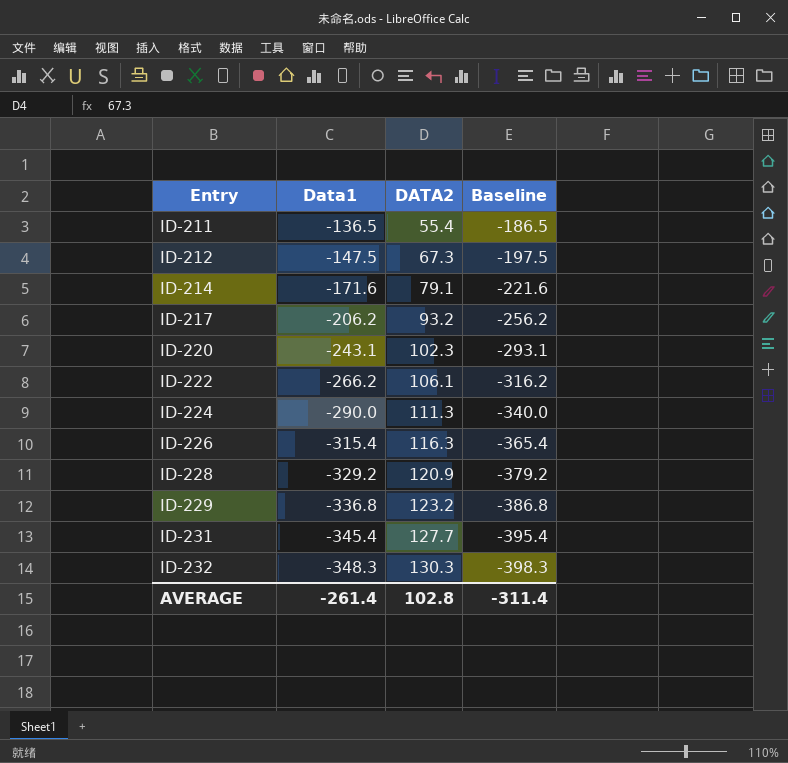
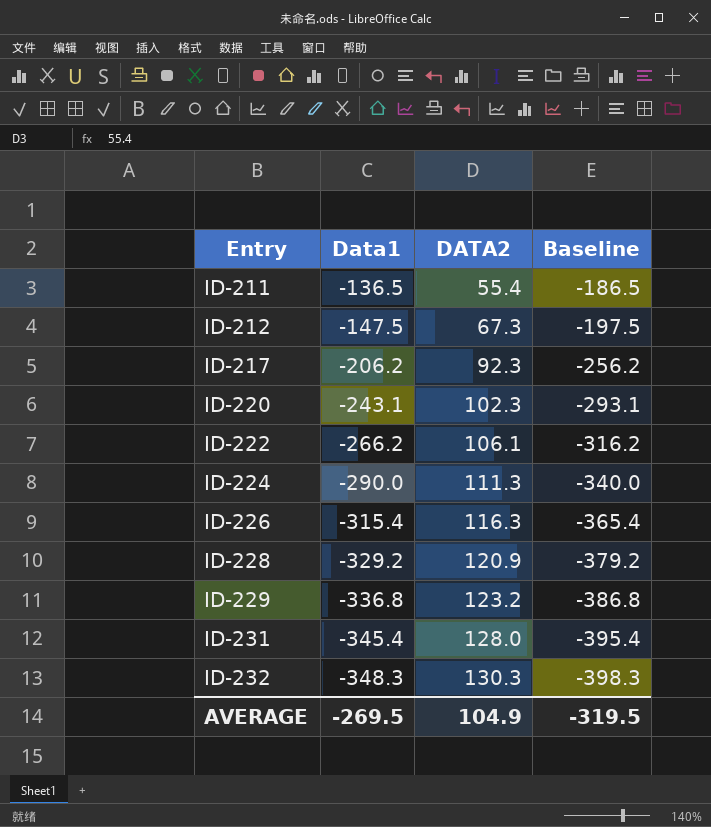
row ID-214: -171.6 | 79.1 | -221.6 -> none
ID-217 | DATA2: 93.2 -> 92.3
ID-231 | DATA2: 127.7 -> 128.0
AVERAGE | Data1: -261.4 -> -269.5
AVERAGE | DATA2: 102.8 -> 104.9
AVERAGE | Baseline: -311.4 -> -319.5

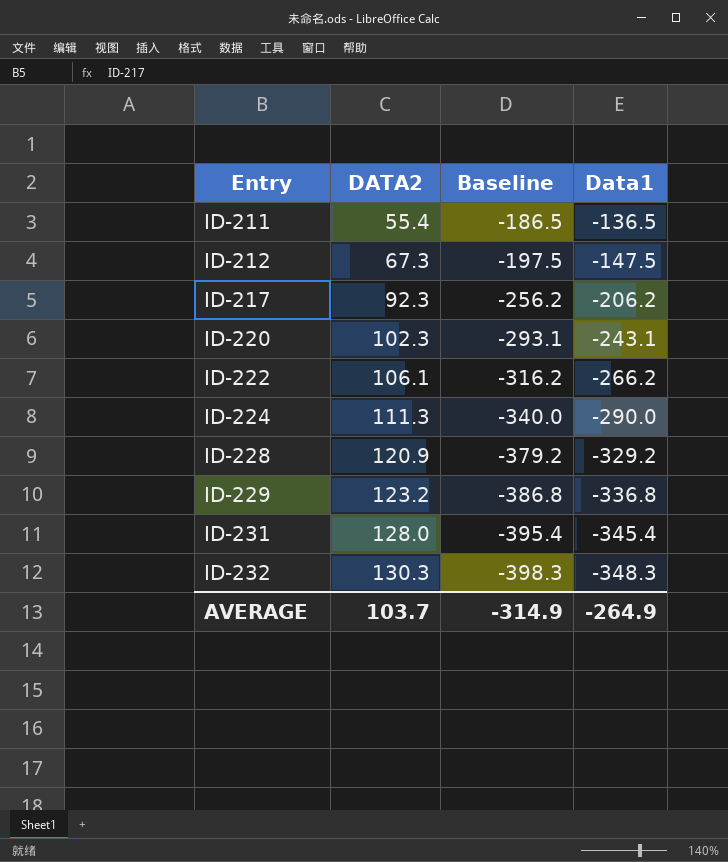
column Data1 | position: 2 -> 4
row ID-226: -315.4 | 116.3 | -365.4 -> none
AVERAGE | DATA2: 104.9 -> 103.7
AVERAGE | Baseline: -319.5 -> -314.9
AVERAGE | Data1: -269.5 -> -264.9

